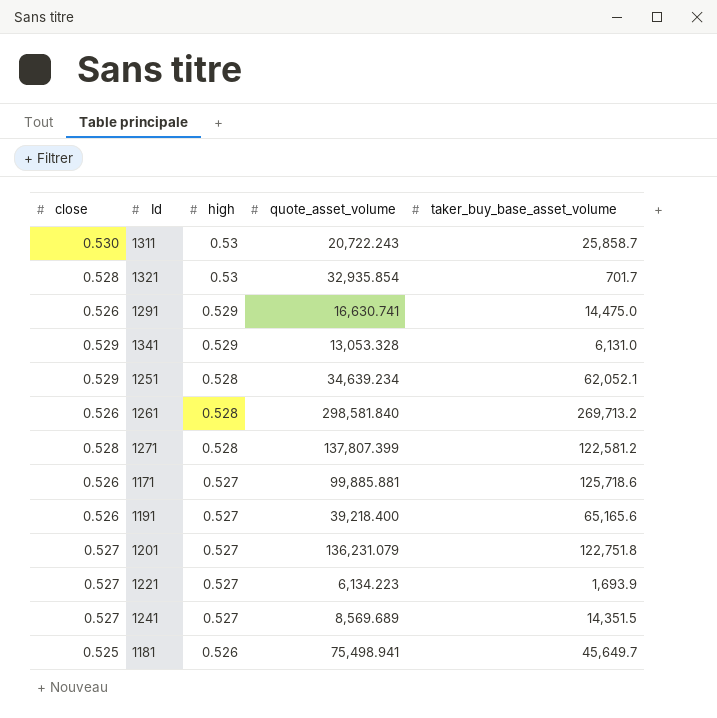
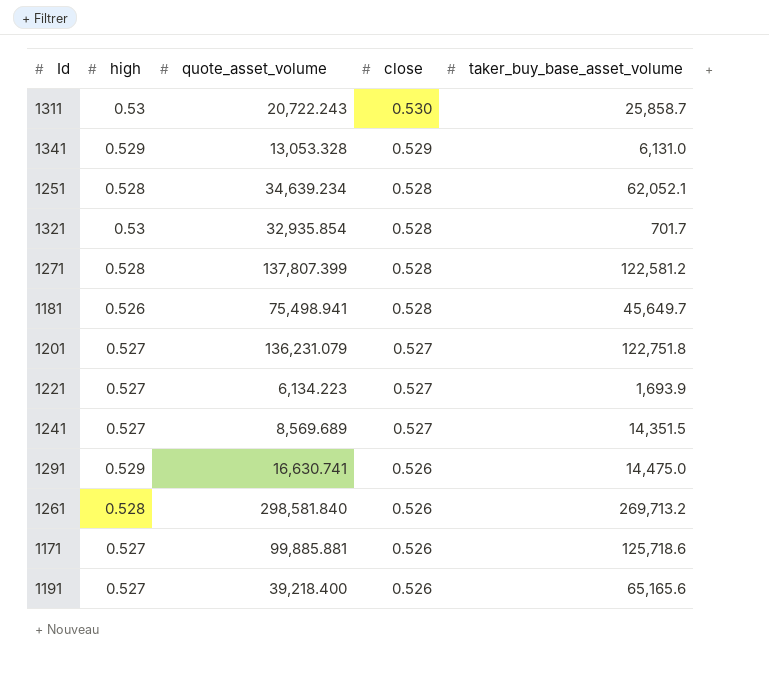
row order: high descending -> close descending
column close | position: 1 -> 4
1251 | close: 0.529 -> 0.528
1181 | close: 0.525 -> 0.528

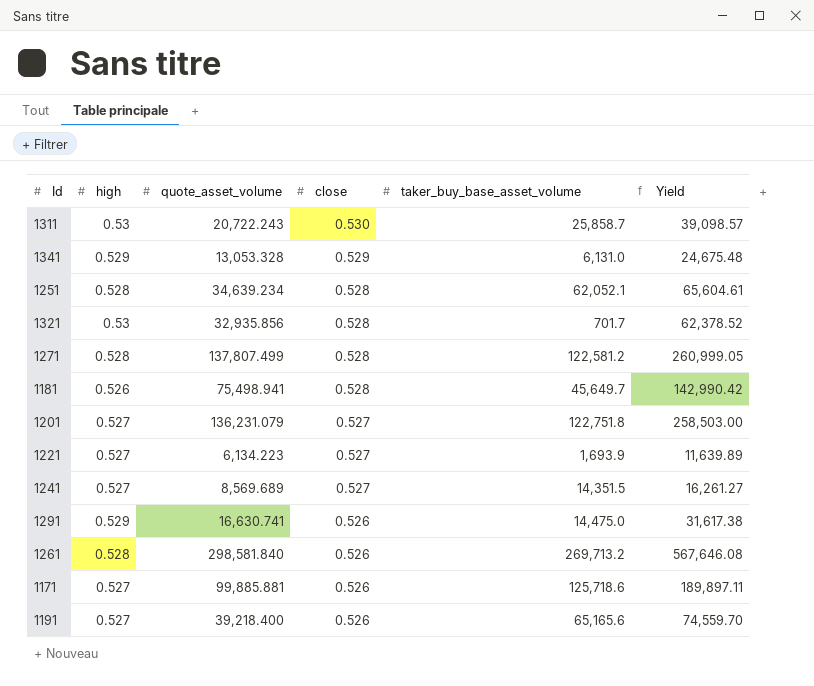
column Yield | formula: none -> [quote_asset_volume] / [close]
1321 | quote_asset_volume: 32,935.854 -> 32,935.856
1271 | quote_asset_volume: 137,807.399 -> 137,807.499

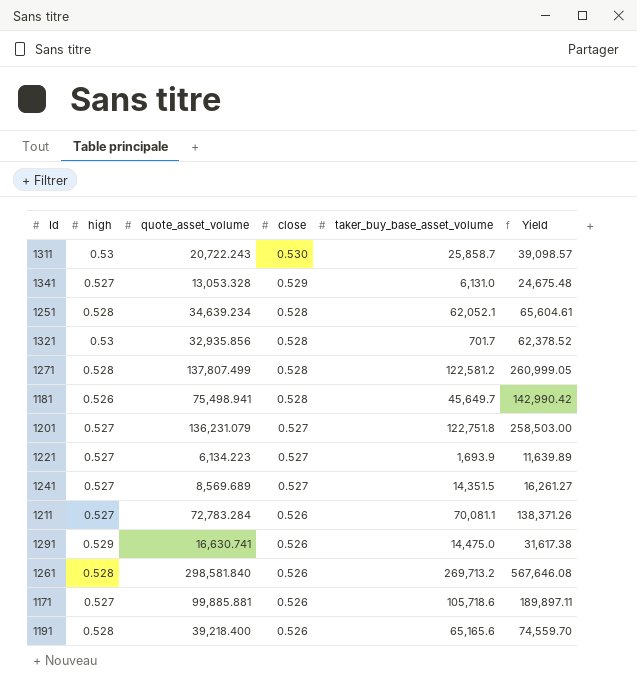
1341 | high: 0.529 -> 0.527
row 1211: none -> 0.527 | 72,783.284 | 0.526 | 70,081.1 | 138,371.26
1171 | taker_buy_base_asset_volume: 125,718.6 -> 105,718.6
1191 | high: 0.527 -> 0.528

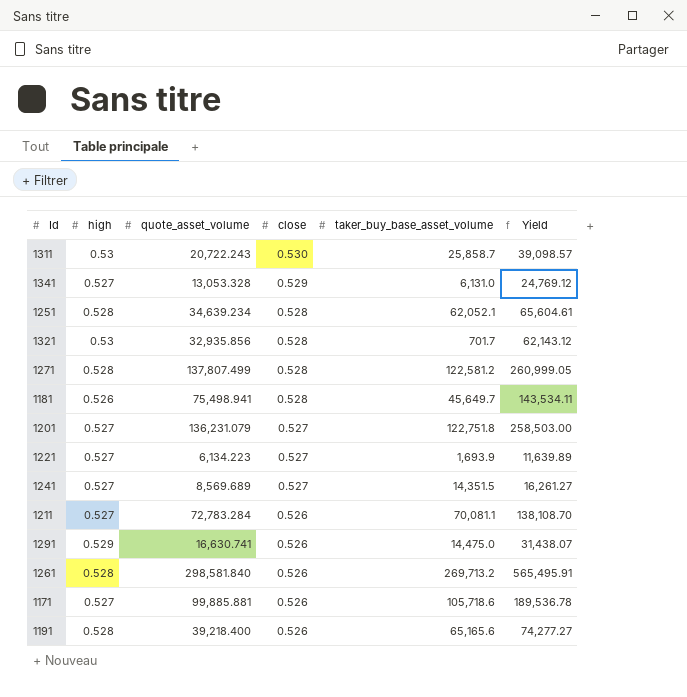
column Yield | formula: [quote_asset_volume] / [close] -> [quote_asset_volume] / [high]

